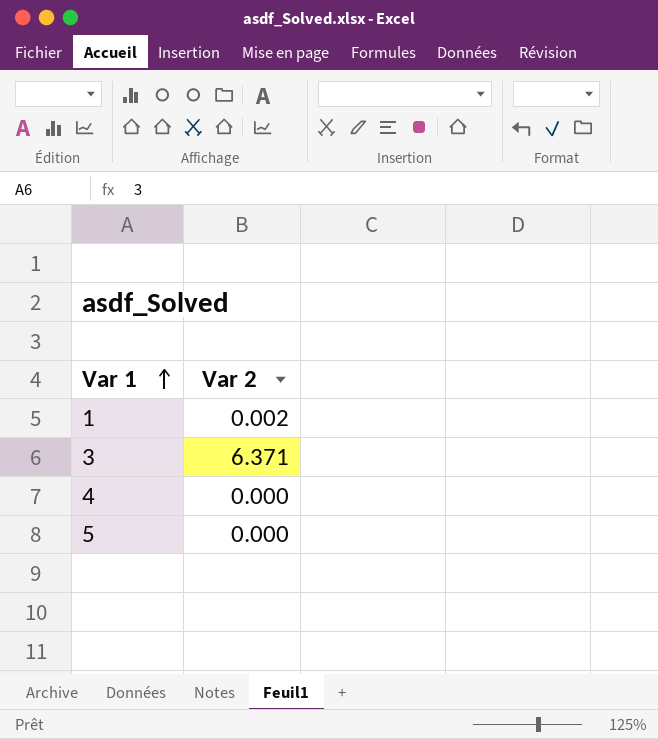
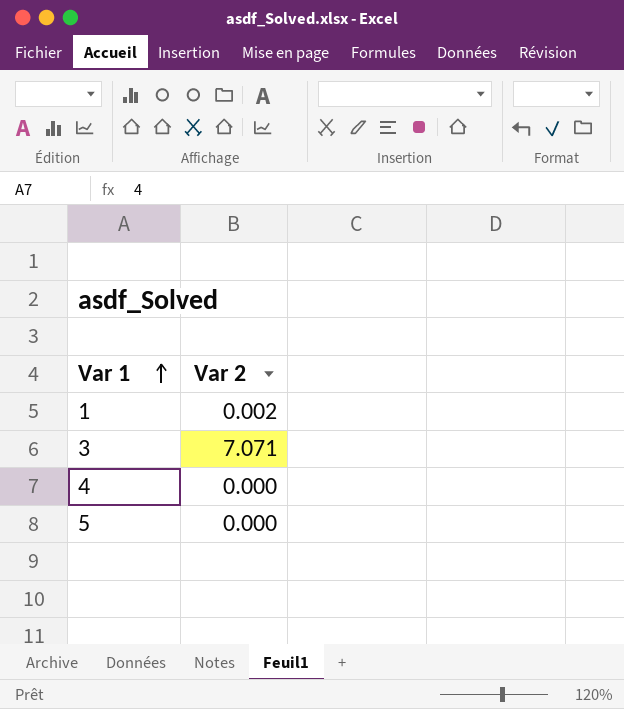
3 | Var 2: 6.371 -> 7.071

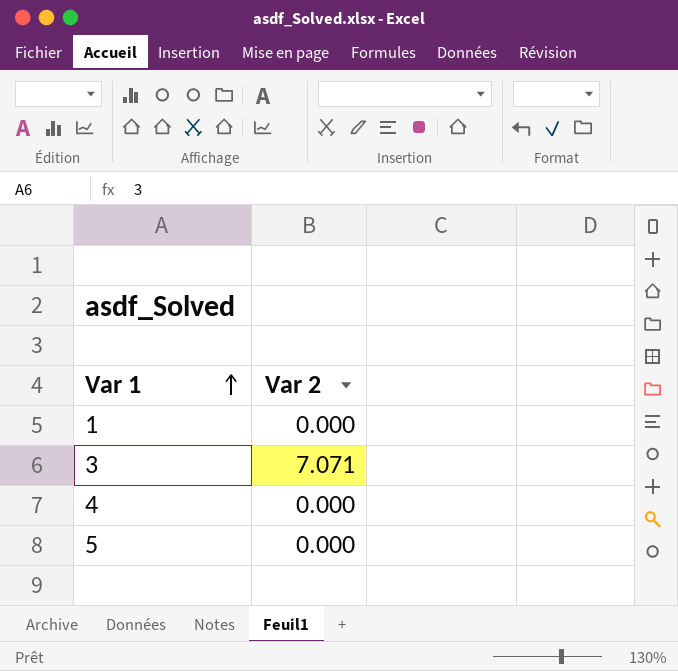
1 | Var 2: 0.002 -> 0.000

